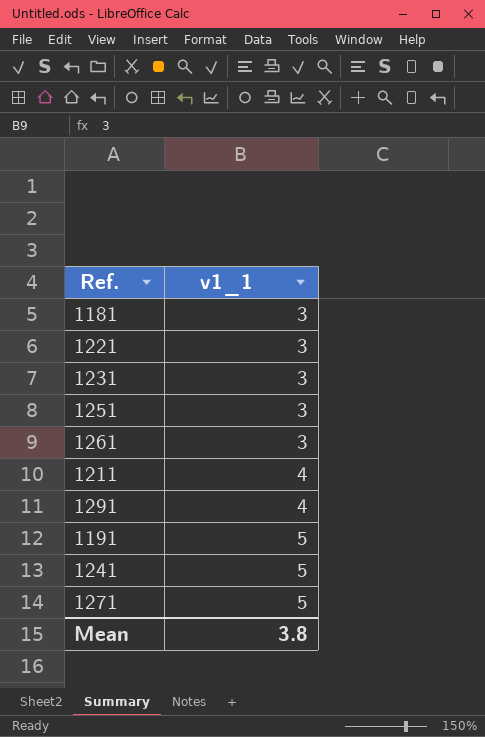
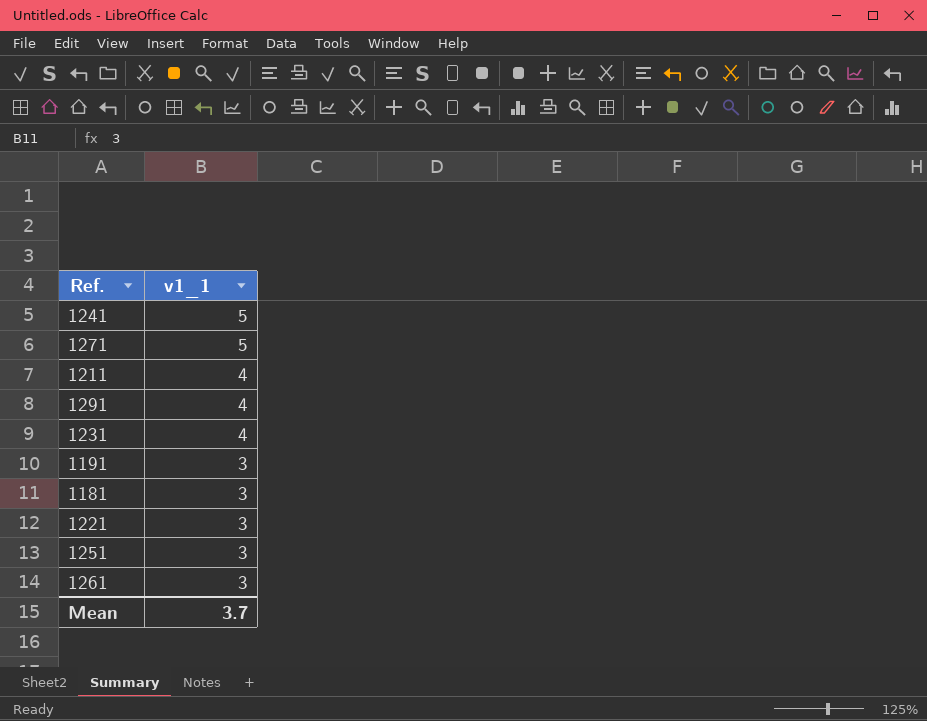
row order: v1_1 ascending -> v1_1 descending
1231 | v1_1: 3 -> 4
1191 | v1_1: 5 -> 3
Mean | v1_1: 3.8 -> 3.7

